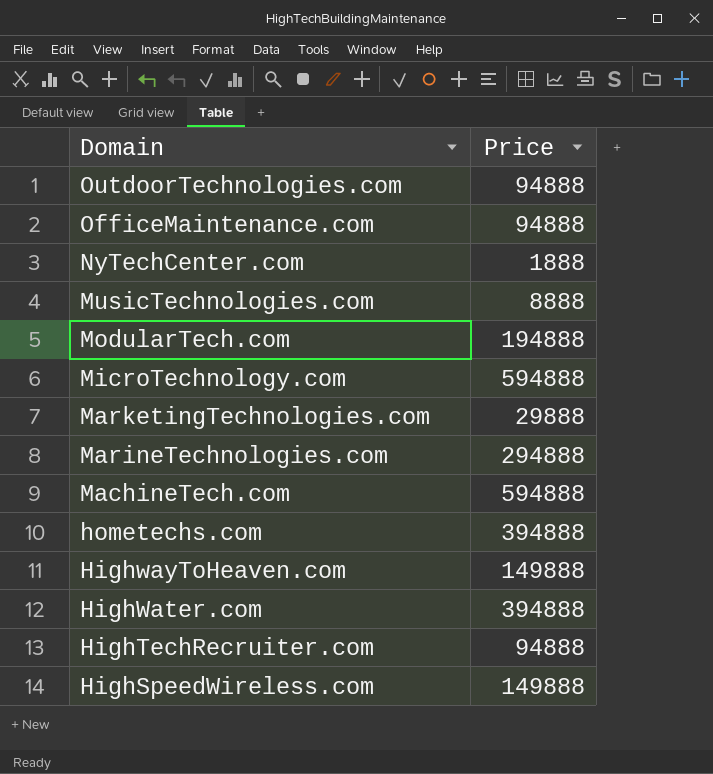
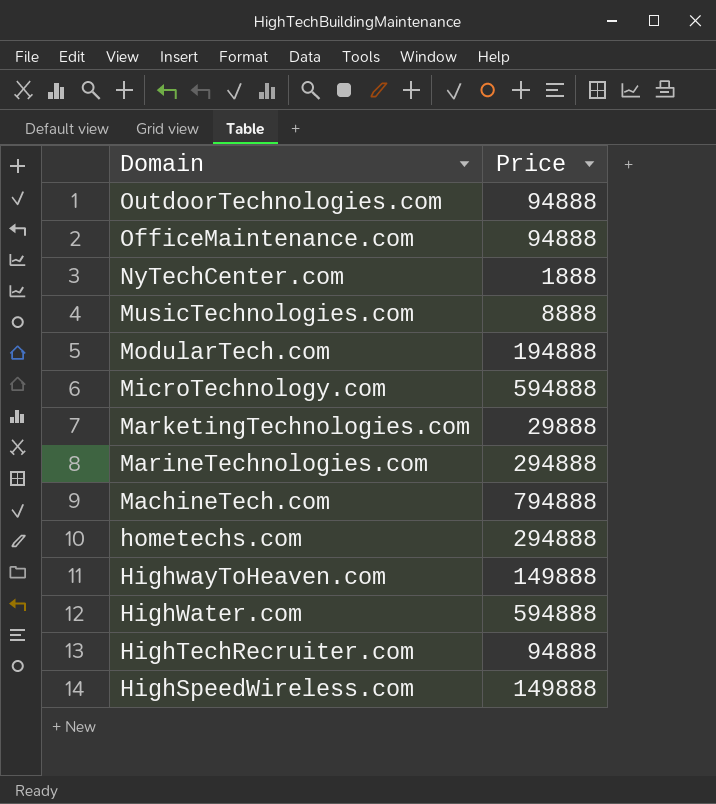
MachineTech.com | Price: 594888 -> 794888
hometechs.com | Price: 394888 -> 294888
HighWater.com | Price: 394888 -> 594888

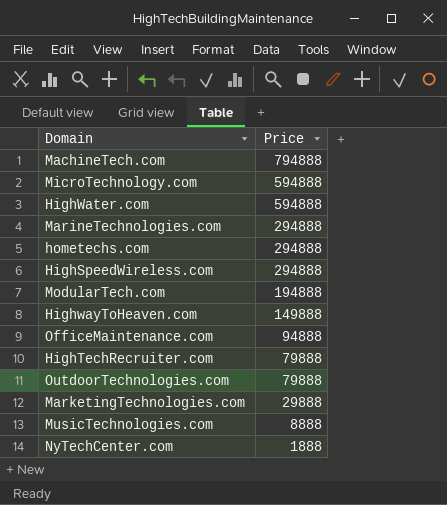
row order: Domain descending -> Price descending
HighSpeedWireless.com | Price: 149888 -> 294888
HighTechRecruiter.com | Price: 94888 -> 79888
OutdoorTechnologies.com | Price: 94888 -> 79888

